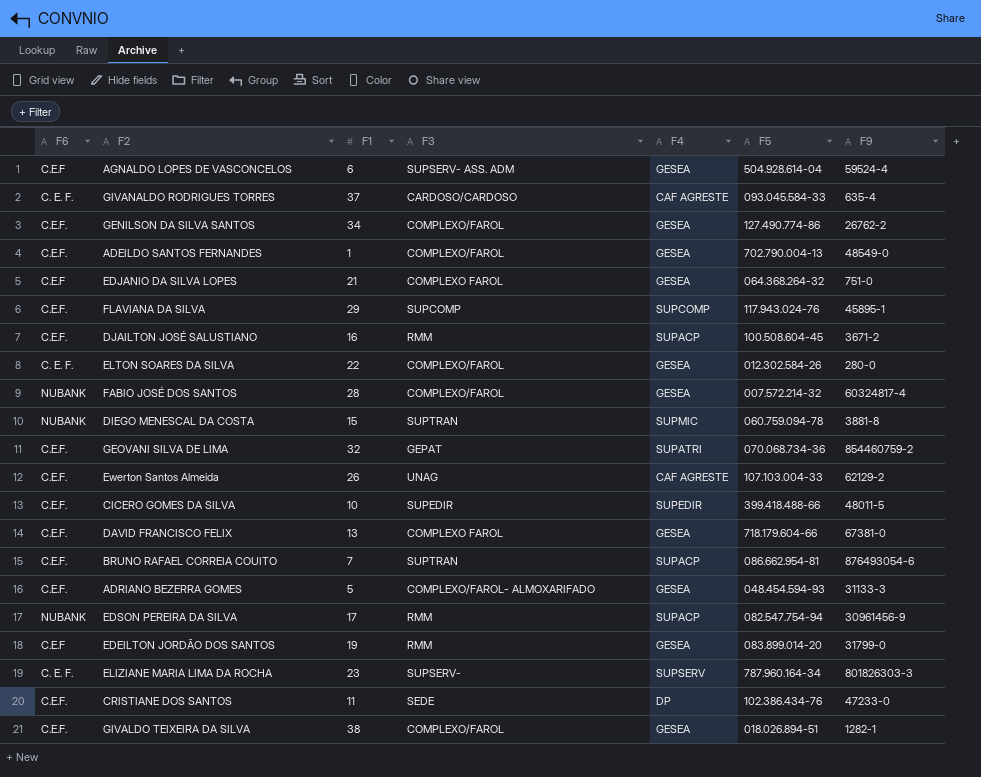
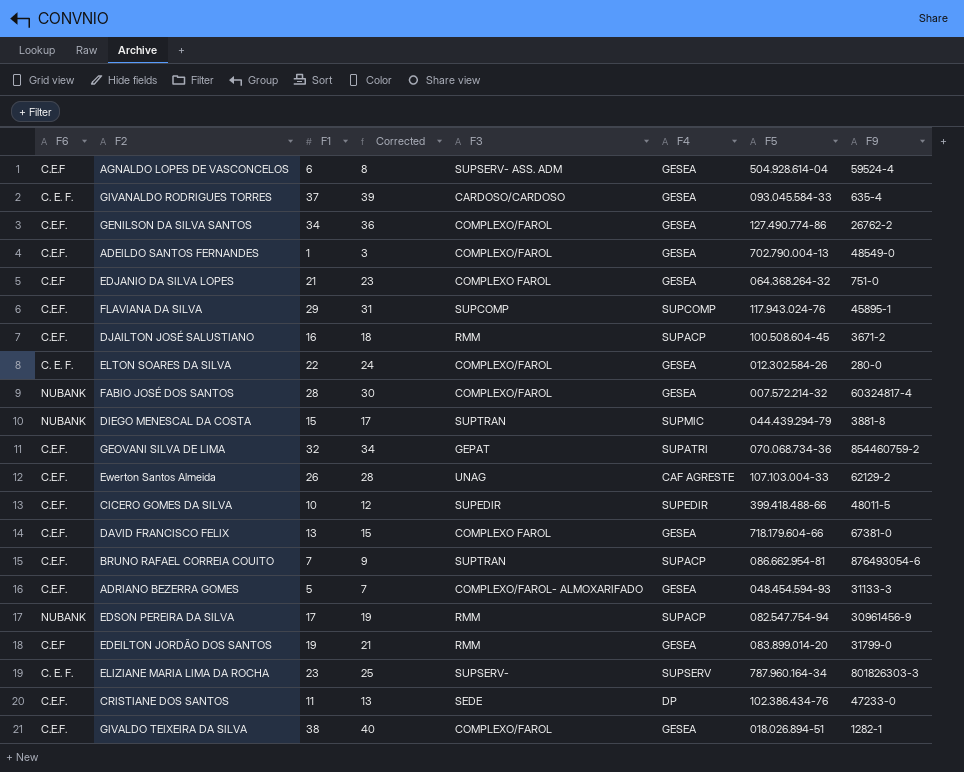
column Corrected | formula: none -> [F1] + 2
GIVANALDO RODRIGUES TORRES | F4: CAF AGRESTE -> GESEA
DIEGO MENESCAL DA COSTA | F5: 060.759.094-78 -> 044.439.294-79

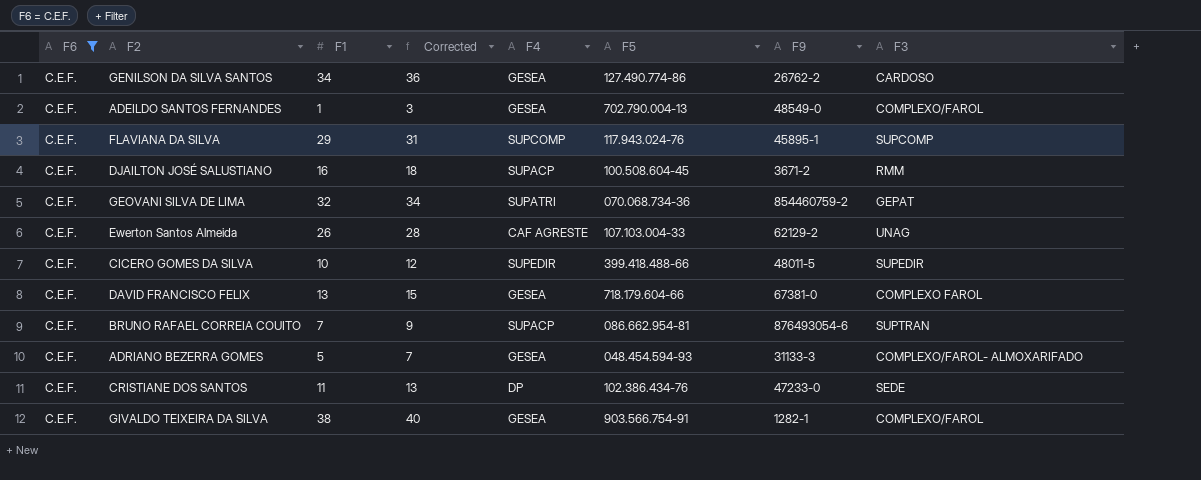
filter: none -> F6 = C.E.F.
column F3 | position: 5 -> 8
GENILSON DA SILVA SANTOS | F3: COMPLEXO/FAROL -> CARDOSO
GIVALDO TEIXEIRA DA SILVA | F5: 018.026.894-51 -> 903.566.754-91

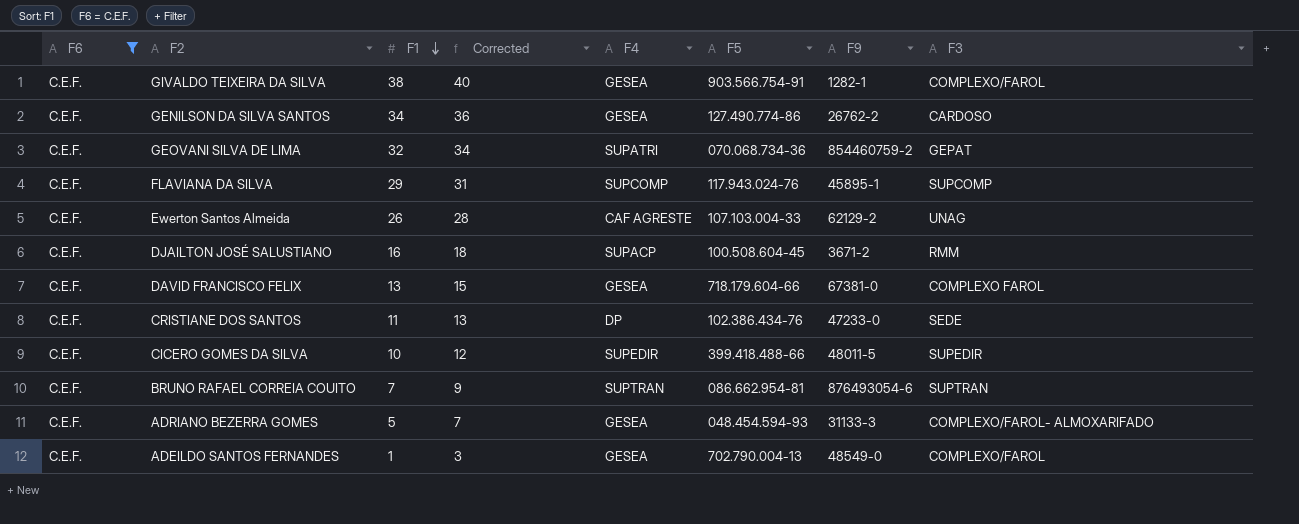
row order: none -> F1 descending
BRUNO RAFAEL CORREIA COUITO | F4: SUPACP -> SUPTRAN

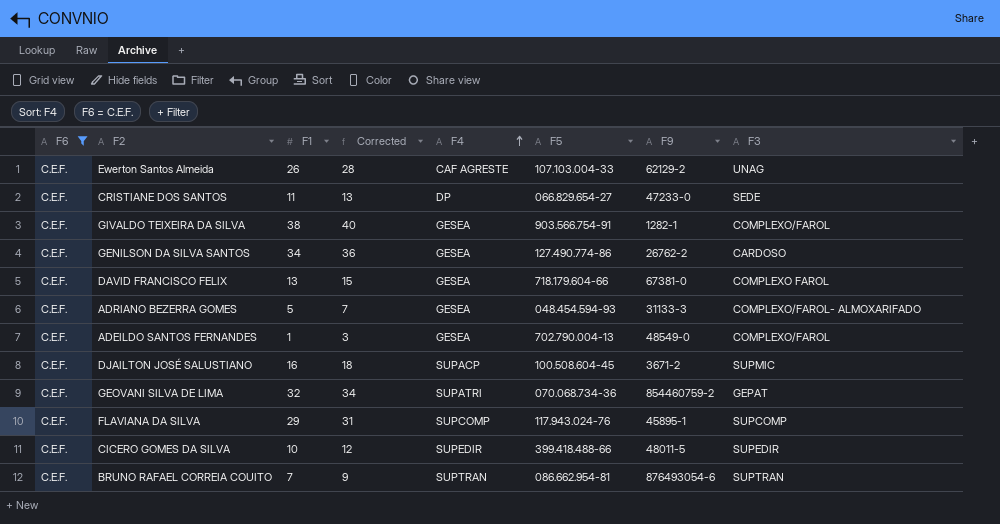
row order: F1 descending -> F4 ascending
CRISTIANE DOS SANTOS | F5: 102.386.434-76 -> 066.829.654-27
DJAILTON JOSÉ SALUSTIANO | F3: RMM -> SUPMIC

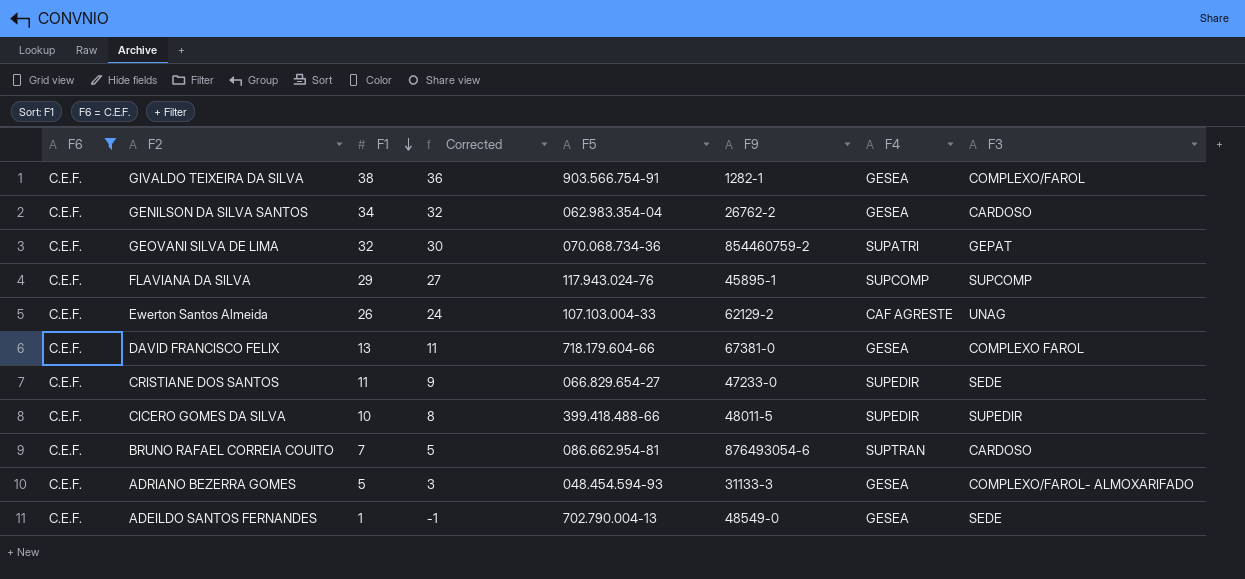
row order: F4 ascending -> F1 descending
column Corrected | formula: [F1] + 2 -> [F1] - 2
column F4 | position: 5 -> 7
row DJAILTON JOSÉ SALUSTIANO: C.E.F. | 16 | 18 | SUPACP | 100.508.604-45 | 3671-2 | SUPMIC -> none
GENILSON DA SILVA SANTOS | F5: 127.490.774-86 -> 062.983.354-04
CRISTIANE DOS SANTOS | F4: DP -> SUPEDIR
BRUNO RAFAEL CORREIA COUITO | F3: SUPTRAN -> CARDOSO
ADEILDO SANTOS FERNANDES | F3: COMPLEXO/FAROL -> SEDE

